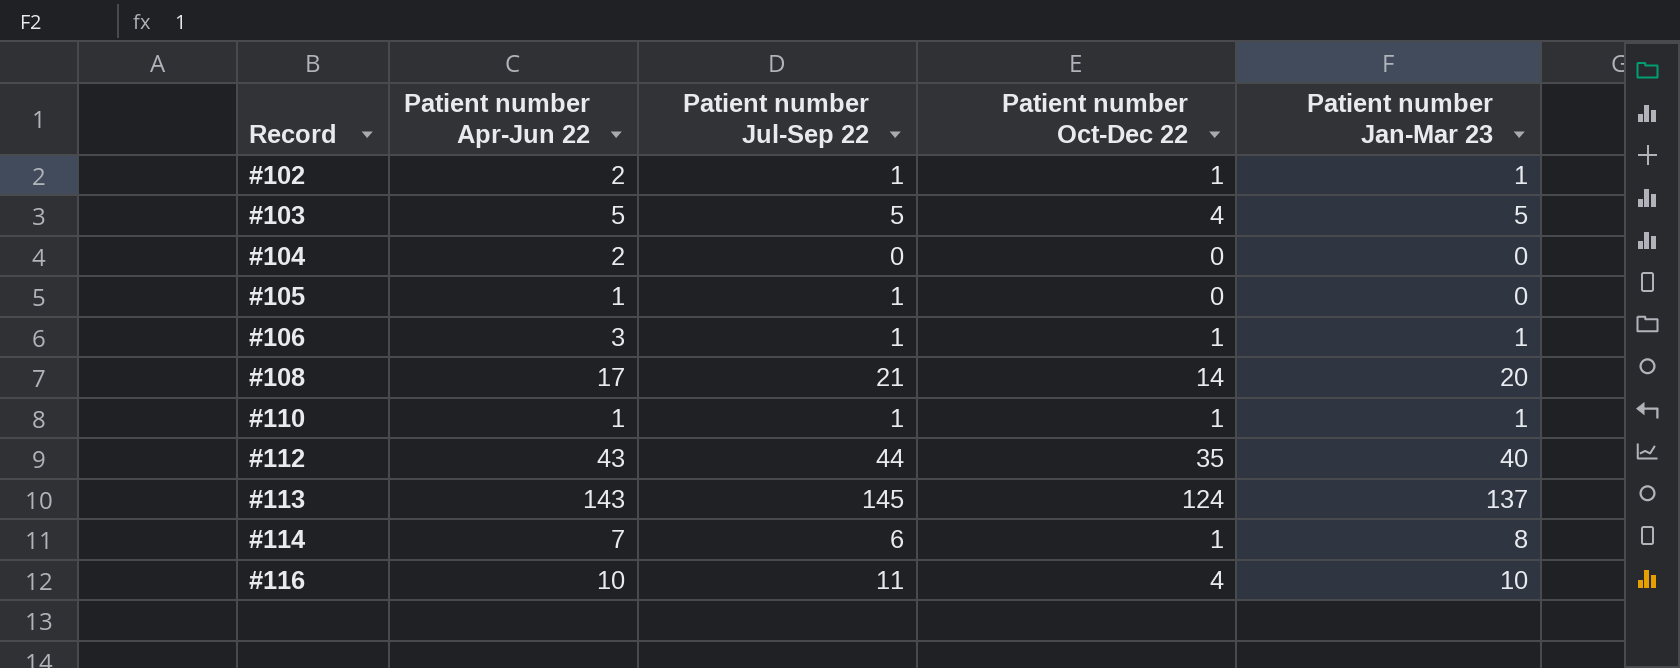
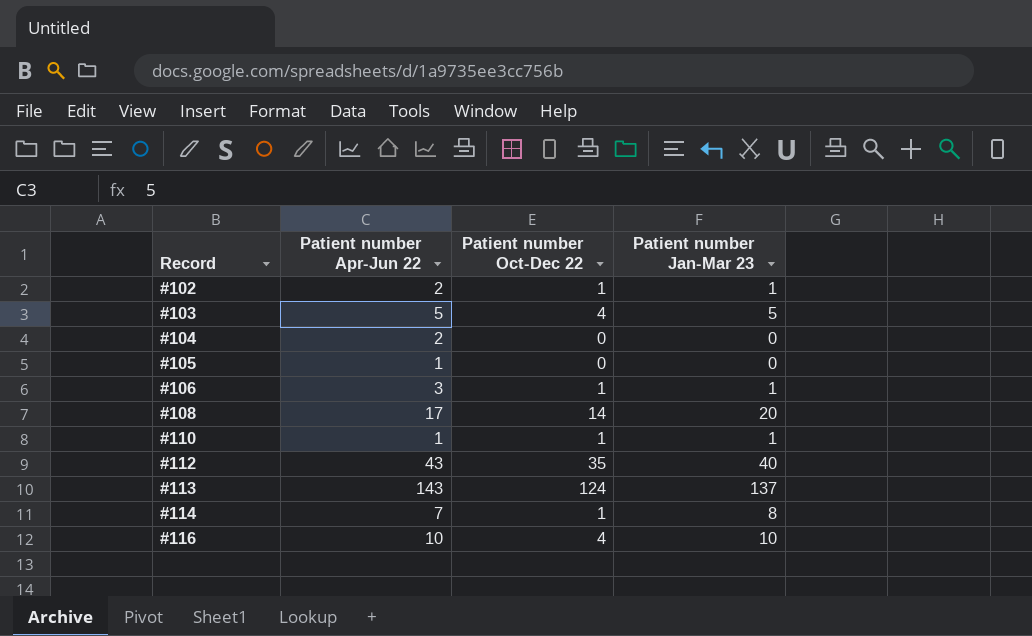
column Patient number Jul-Sep 22 | position: 3 -> none

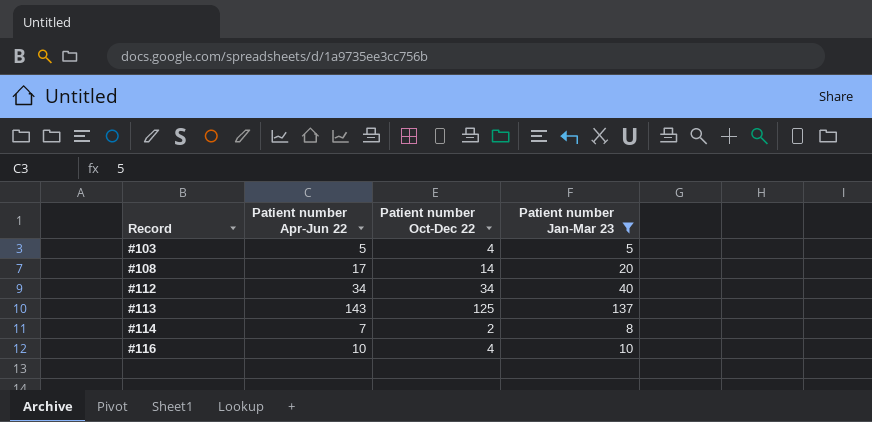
filter: none -> Patient number Jan-Mar 23 >= 5
#112 | Patient number Apr-Jun 22: 43 -> 34
#112 | Patient number Oct-Dec 22: 35 -> 34
#113 | Patient number Oct-Dec 22: 124 -> 125
#114 | Patient number Oct-Dec 22: 1 -> 2

